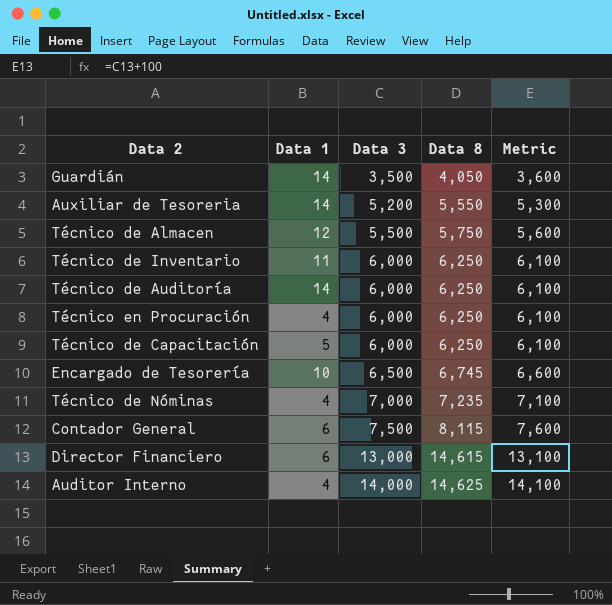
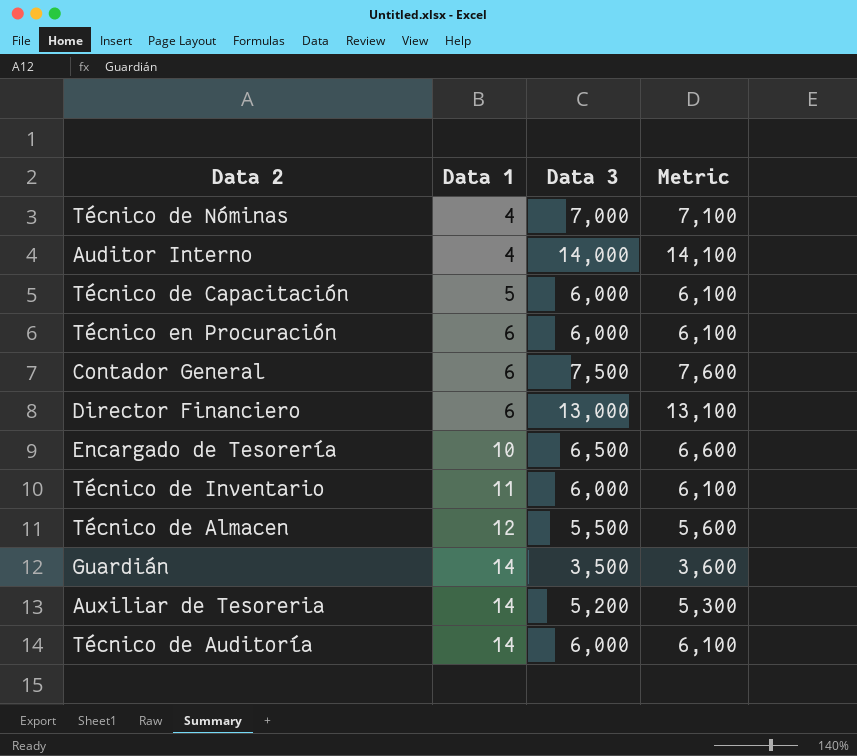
row order: Data 3 ascending -> Data 1 ascending
column Data 8 | position: 4 -> none
Técnico en Procuración | Data 1: 4 -> 6

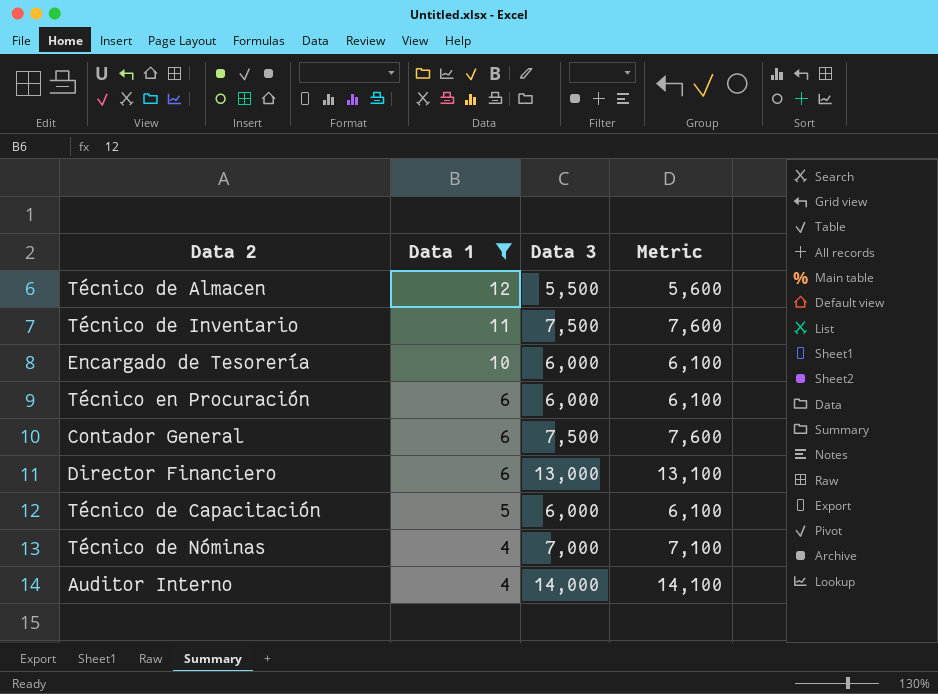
filter: none -> Data 1 != 14
row order: Data 1 ascending -> Data 1 descending
Técnico de Inventario | Data 3: 6,000 -> 7,500
Técnico de Inventario | Metric: 6,100 -> 7,600
Encargado de Tesorería | Data 3: 6,500 -> 6,000
Encargado de Tesorería | Metric: 6,600 -> 6,100

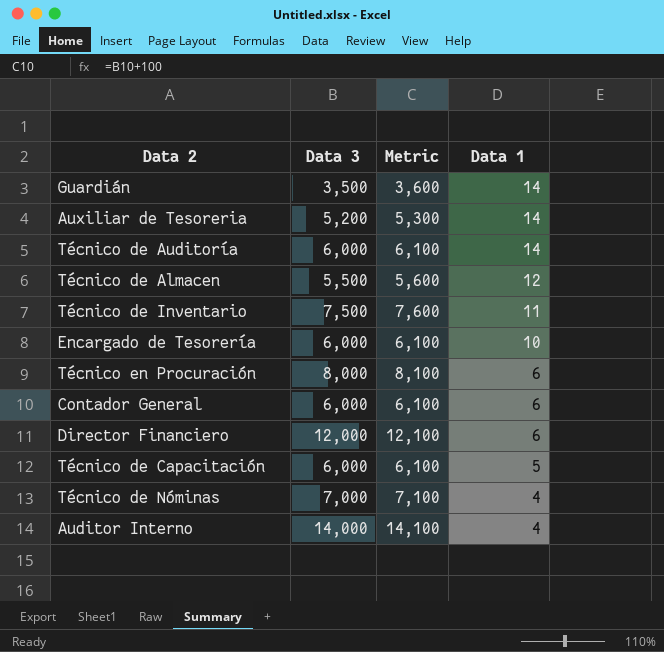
filter: Data 1 != 14 -> none
column Data 1 | position: 2 -> 4
Técnico en Procuración | Data 3: 6,000 -> 8,000
Técnico en Procuración | Metric: 6,100 -> 8,100
Contador General | Data 3: 7,500 -> 6,000
Contador General | Metric: 7,600 -> 6,100
Director Financiero | Data 3: 13,000 -> 12,000
Director Financiero | Metric: 13,100 -> 12,100

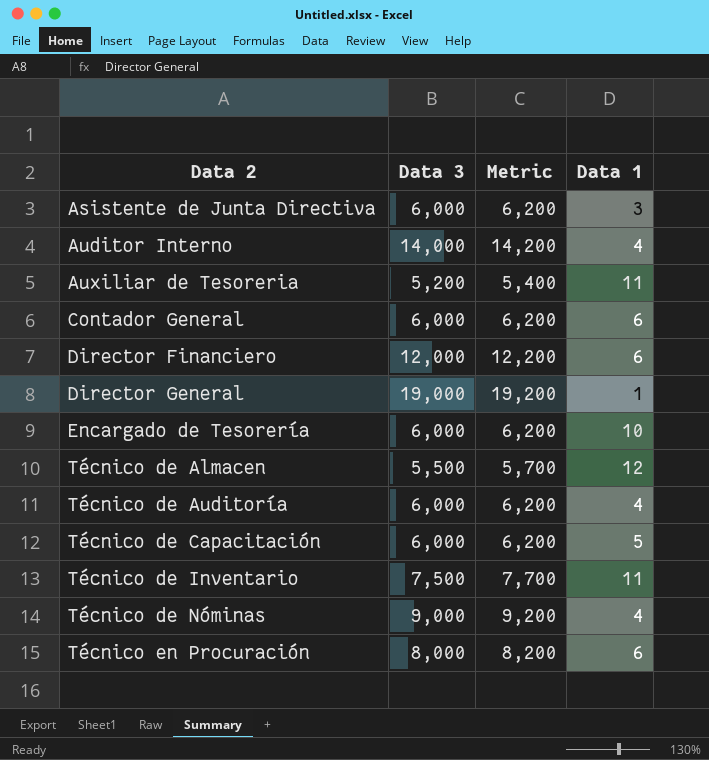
row order: Data 1 descending -> Data 2 ascending
column Metric | formula: [Data 3] + 100 -> [Data 3] + 200
row Guardián: 3,500 | 3,600 | 14 -> none
row Asistente de Junta Directiva: none -> 6,000 | 6,200 | 3
Auxiliar de Tesoreria | Data 1: 14 -> 11
row Director General: none -> 19,000 | 19,200 | 1
Técnico de Auditoría | Data 1: 14 -> 4
Técnico de Nóminas | Data 3: 7,000 -> 9,000

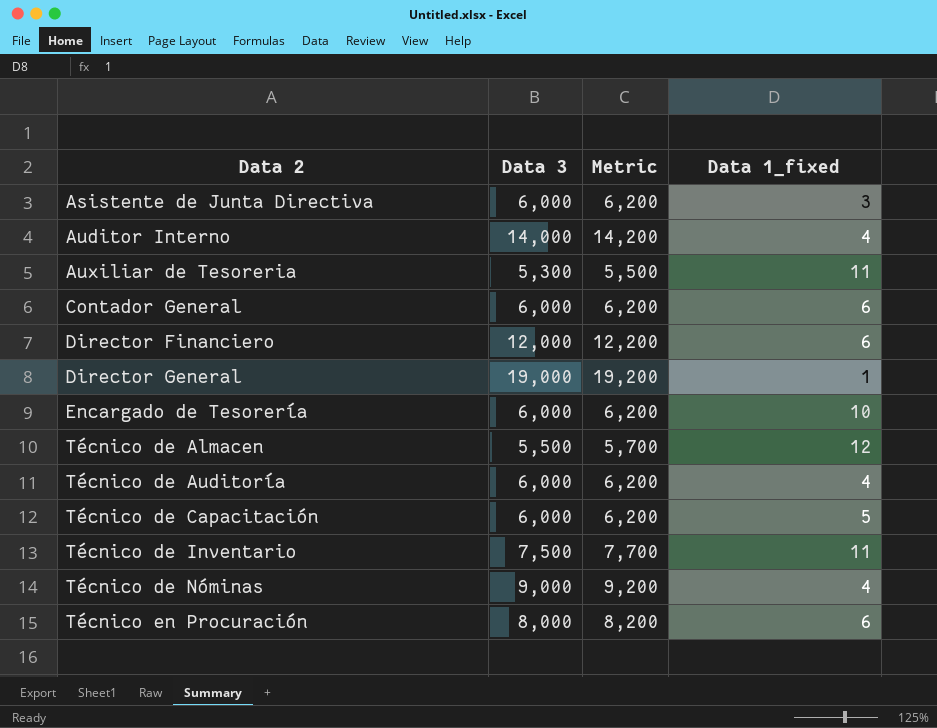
column name: Data 1 -> Data 1_fixed
Auxiliar de Tesoreria | Data 3: 5,200 -> 5,300
Auxiliar de Tesoreria | Metric: 5,400 -> 5,500

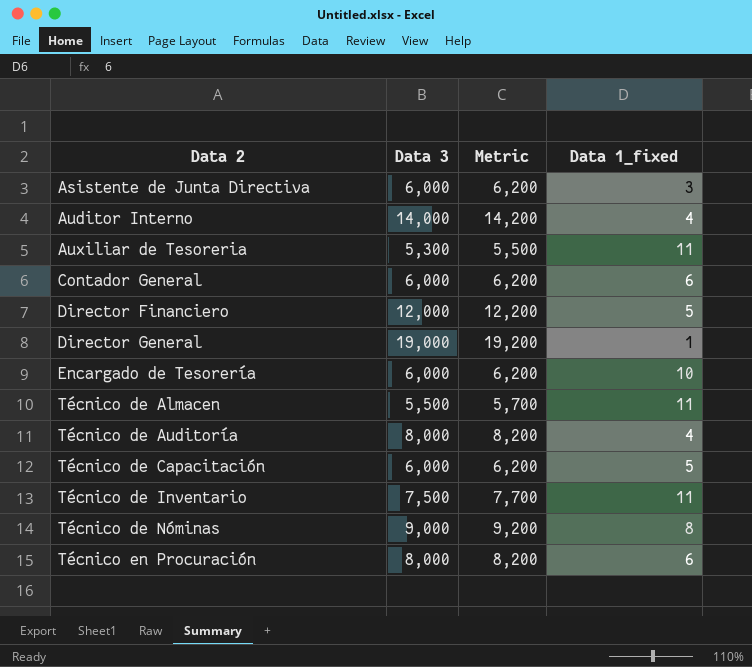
Director Financiero | Data 1_fixed: 6 -> 5
Técnico de Almacen | Data 1_fixed: 12 -> 11
Técnico de Auditoría | Data 3: 6,000 -> 8,000
Técnico de Auditoría | Metric: 6,200 -> 8,200
Técnico de Nóminas | Data 1_fixed: 4 -> 8

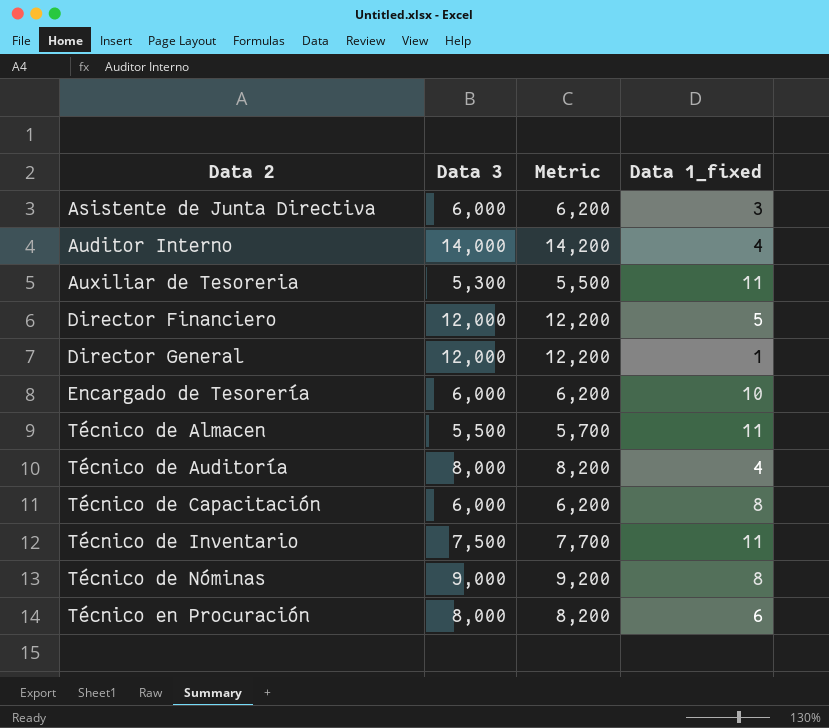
row Contador General: 6,000 | 6,200 | 6 -> none
Director General | Data 3: 19,000 -> 12,000
Director General | Metric: 19,200 -> 12,200
Técnico de Capacitación | Data 1_fixed: 5 -> 8

